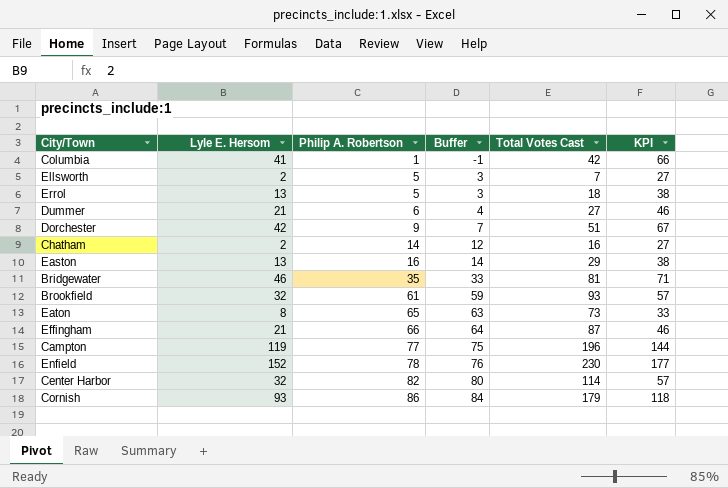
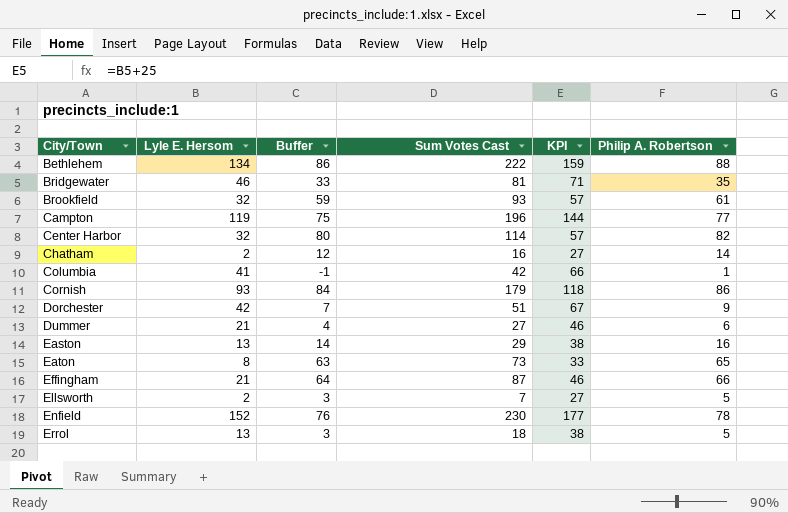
row order: Philip A. Robertson ascending -> City/Town ascending
column name: Total Votes Cast -> Sum Votes Cast
column Philip A. Robertson | position: 3 -> 6
row Bethlehem: none -> 134 | 86 | 222 | 159 | 88

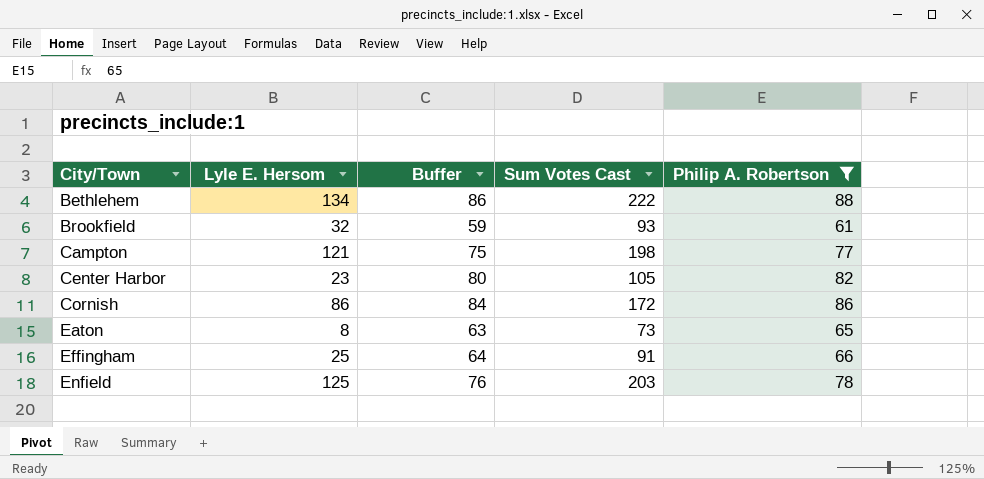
filter: none -> Philip A. Robertson >= 61
column KPI | formula: [Lyle E. Hersom] + 25 -> none
Campton | Lyle E. Hersom: 119 -> 121
Campton | Sum Votes Cast: 196 -> 198
Center Harbor | Lyle E. Hersom: 32 -> 23
Center Harbor | Sum Votes Cast: 114 -> 105
Cornish | Lyle E. Hersom: 93 -> 86
Cornish | Sum Votes Cast: 179 -> 172
Effingham | Lyle E. Hersom: 21 -> 25
Effingham | Sum Votes Cast: 87 -> 91
Enfield | Lyle E. Hersom: 152 -> 125
Enfield | Sum Votes Cast: 230 -> 203

